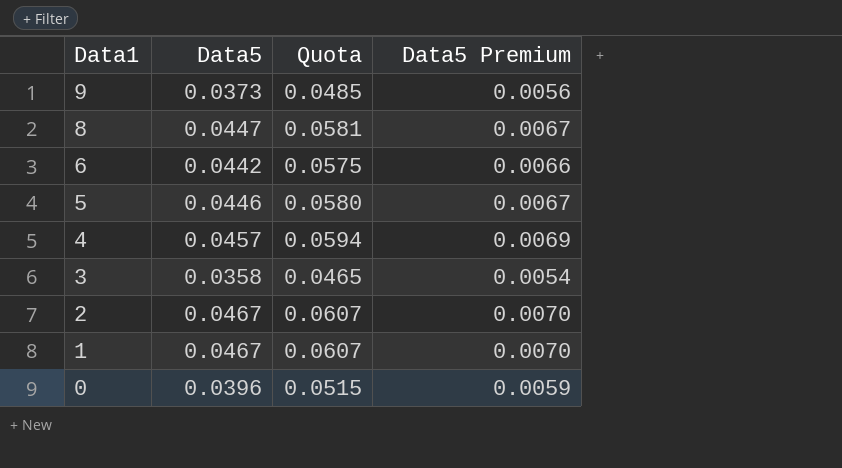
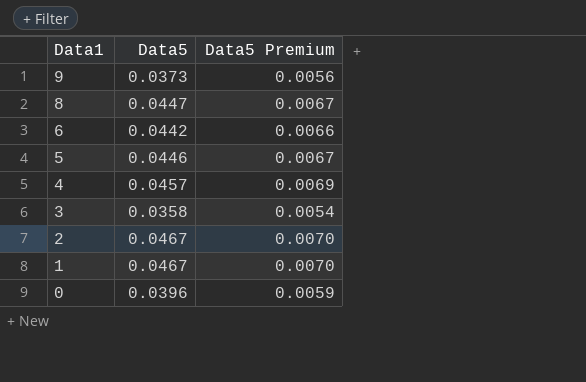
column Quota | formula: [Data5] * 1.3 -> none

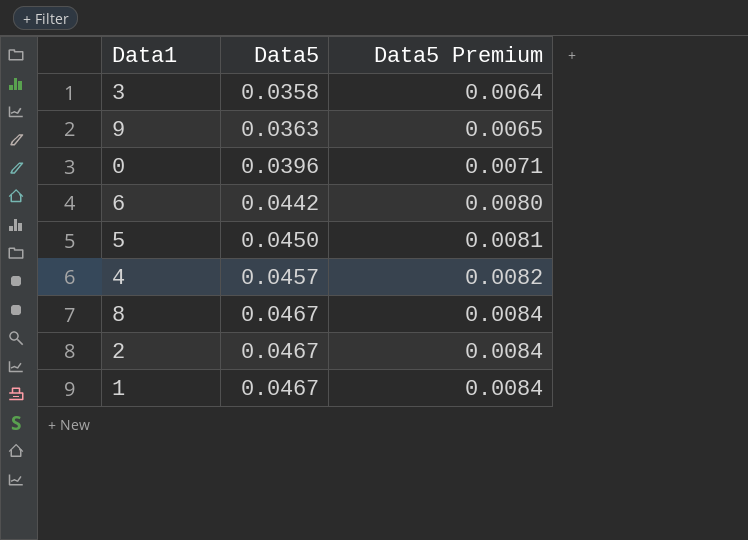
row order: Data1 descending -> Data5 ascending
column Data5 Premium | formula: [Data5] * 0.15 -> [Data5] * 0.18
9 | Data5: 0.0373 -> 0.0363
5 | Data5: 0.0446 -> 0.0450
8 | Data5: 0.0447 -> 0.0467

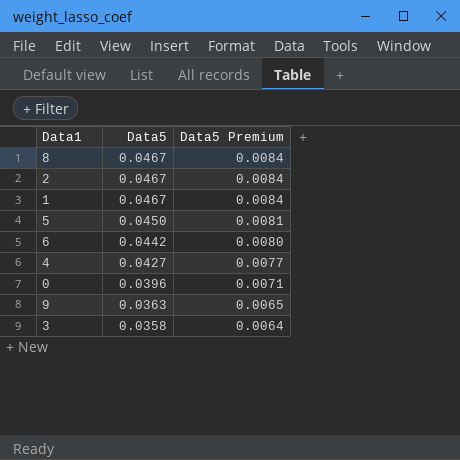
row order: Data5 ascending -> Data5 descending
4 | Data5: 0.0457 -> 0.0427
4 | Data5 Premium: 0.0082 -> 0.0077

